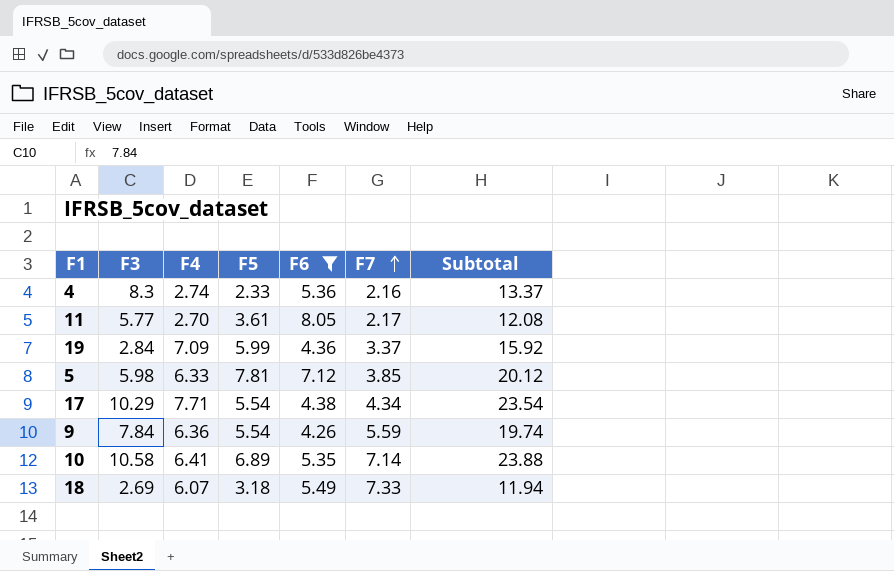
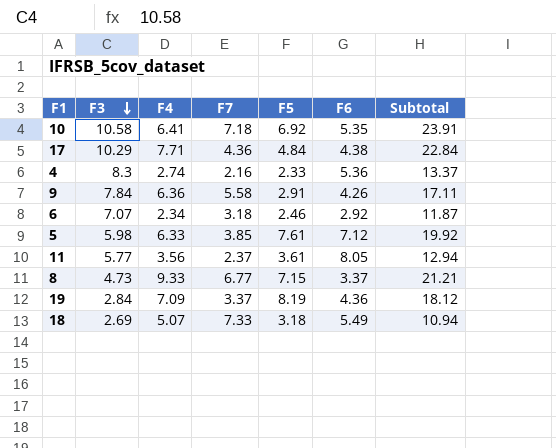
filter: F6 >= 4.26 -> none
row order: F7 ascending -> F3 descending
column F7 | position: 6 -> 4
10 | F7: 7.14 -> 7.18
10 | F5: 6.89 -> 6.92
10 | Subtotal: 23.88 -> 23.91
17 | F7: 4.34 -> 4.36
17 | F5: 5.54 -> 4.84
17 | Subtotal: 23.54 -> 22.84
9 | F7: 5.59 -> 5.58
9 | F5: 5.54 -> 2.91
9 | Subtotal: 19.74 -> 17.11
5 | F5: 7.81 -> 7.61
5 | Subtotal: 20.12 -> 19.92
11 | F4: 2.70 -> 3.56
11 | F7: 2.17 -> 2.37
11 | Subtotal: 12.08 -> 12.94
19 | F5: 5.99 -> 8.19
19 | Subtotal: 15.92 -> 18.12
18 | F4: 6.07 -> 5.07
18 | Subtotal: 11.94 -> 10.94

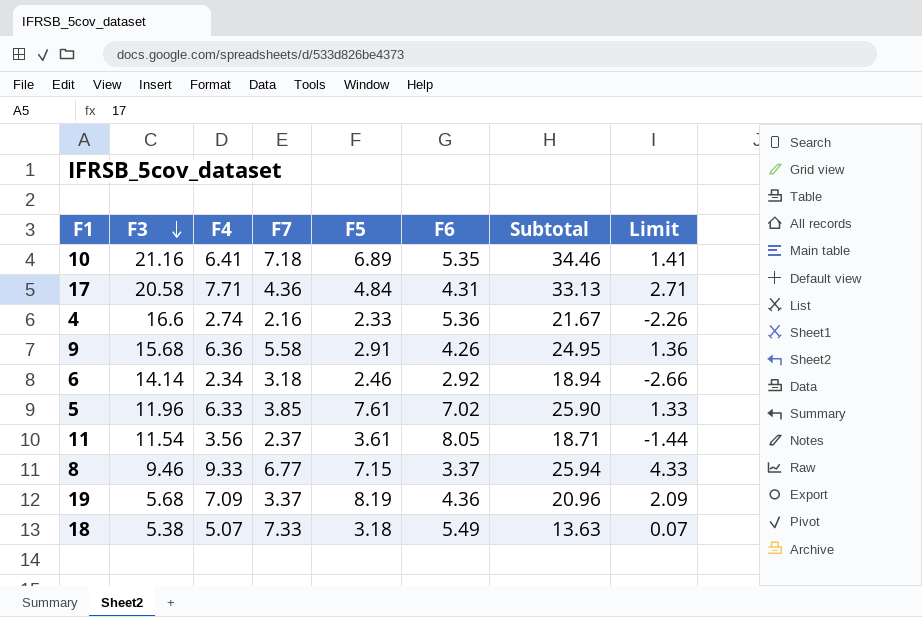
column Limit | formula: none -> [F4] - 5
10 | F3: 10.58 -> 21.16
10 | F5: 6.92 -> 6.89
10 | Subtotal: 23.91 -> 34.46
17 | F3: 10.29 -> 20.58
17 | F6: 4.38 -> 4.31
17 | Subtotal: 22.84 -> 33.13
4 | F3: 8.3 -> 16.6
4 | Subtotal: 13.37 -> 21.67
9 | F3: 7.84 -> 15.68
9 | Subtotal: 17.11 -> 24.95
6 | F3: 7.07 -> 14.14
6 | Subtotal: 11.87 -> 18.94
5 | F3: 5.98 -> 11.96
5 | F6: 7.12 -> 7.02
5 | Subtotal: 19.92 -> 25.90
11 | F3: 5.77 -> 11.54
11 | Subtotal: 12.94 -> 18.71
8 | F3: 4.73 -> 9.46
8 | Subtotal: 21.21 -> 25.94
19 | F3: 2.84 -> 5.68
19 | Subtotal: 18.12 -> 20.96
18 | F3: 2.69 -> 5.38
18 | Subtotal: 10.94 -> 13.63

